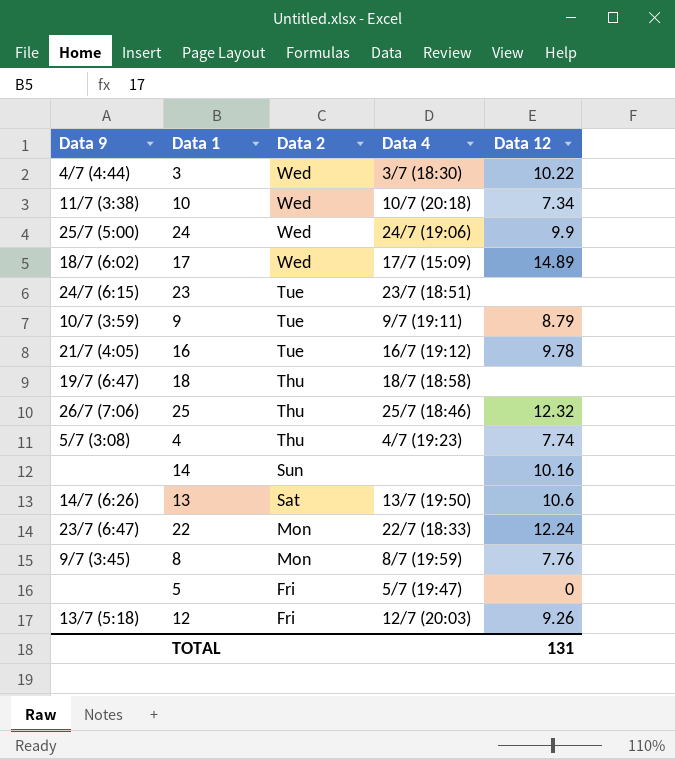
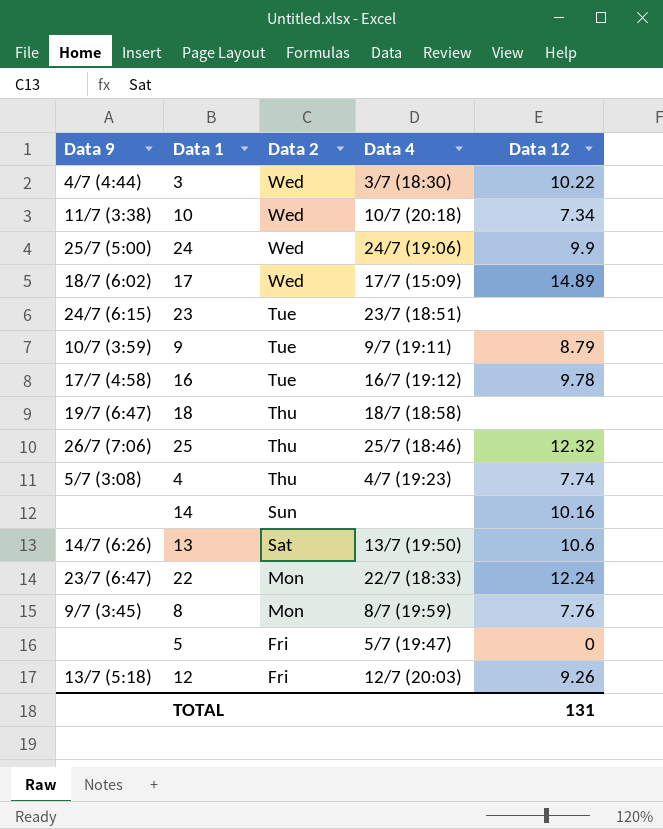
16 | Data 9: 21/7 (4:05) -> 17/7 (4:58)

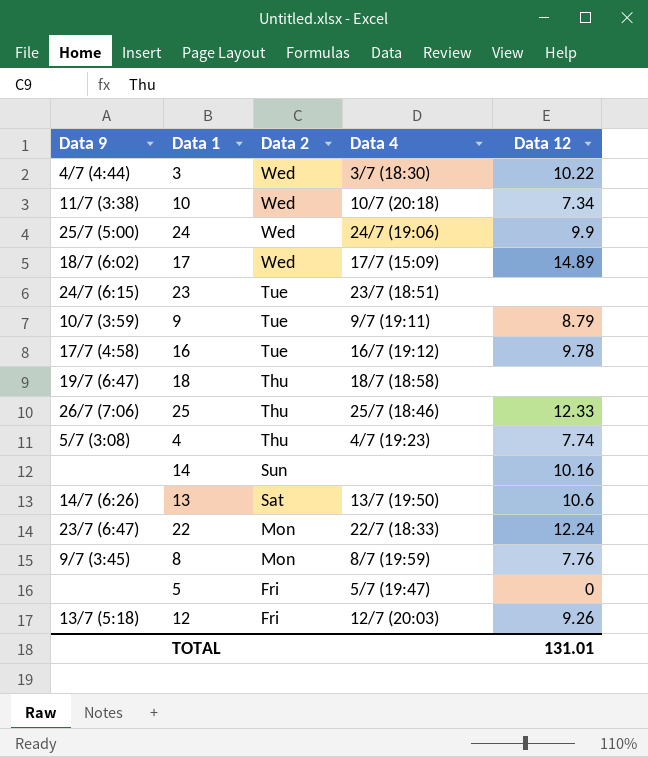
25 | Data 12: 12.32 -> 12.33
TOTAL | Data 12: 131 -> 131.01

